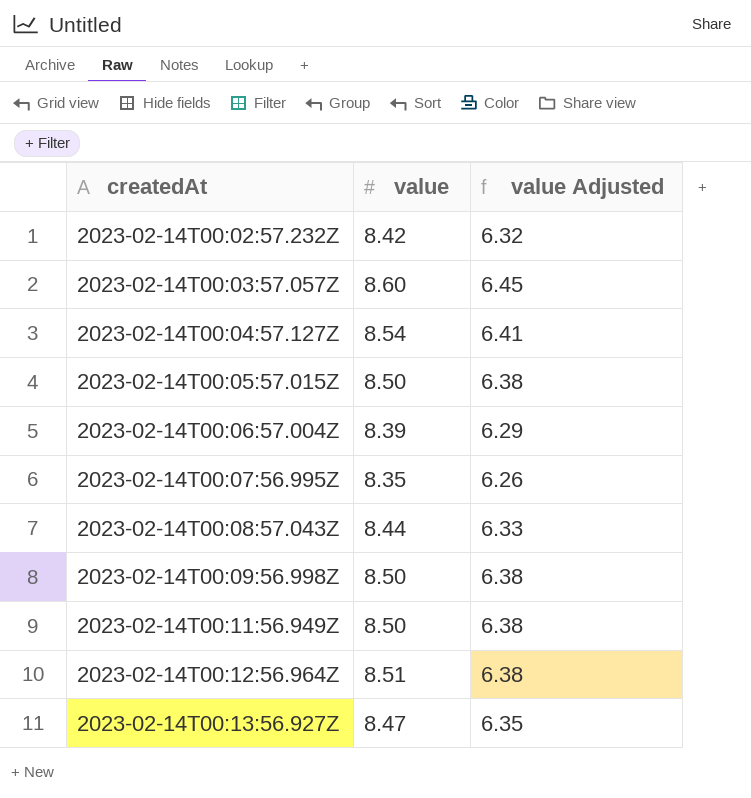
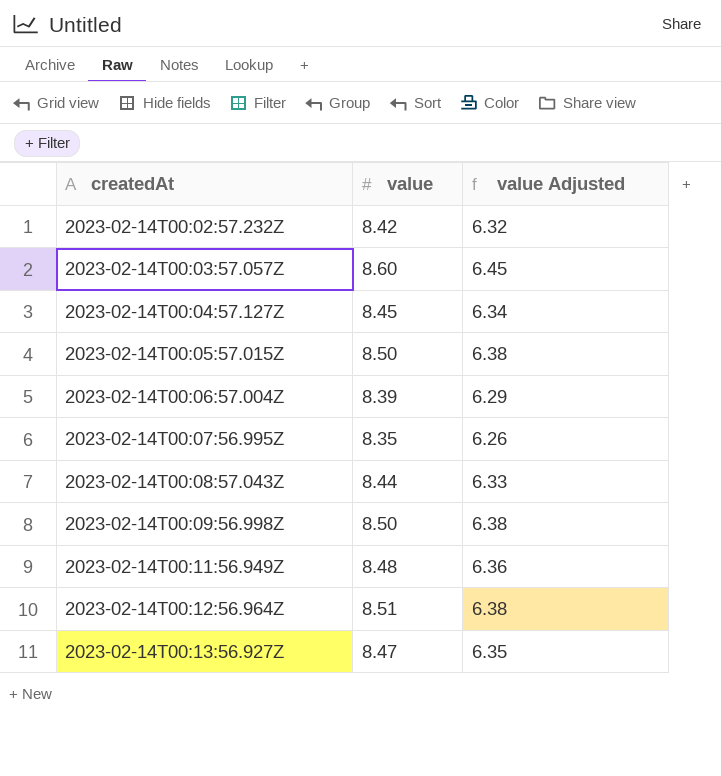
2023-02-14T00:04:57.127Z | value: 8.54 -> 8.45
2023-02-14T00:04:57.127Z | value Adjusted: 6.41 -> 6.34
2023-02-14T00:11:56.949Z | value: 8.50 -> 8.48
2023-02-14T00:11:56.949Z | value Adjusted: 6.38 -> 6.36

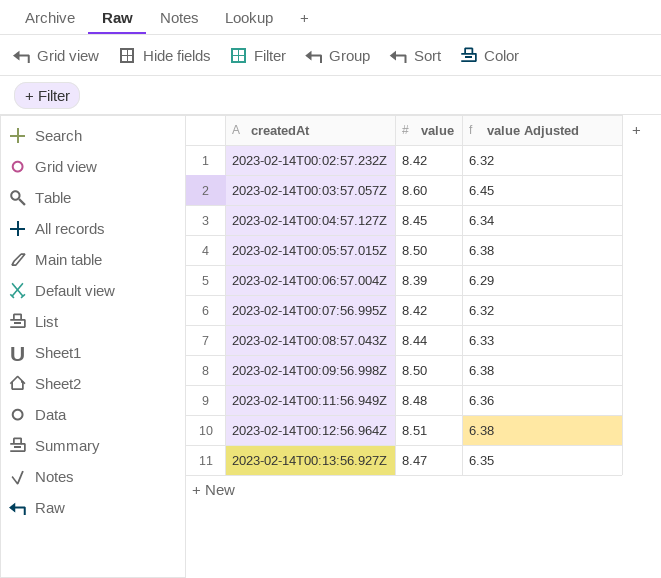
2023-02-14T00:07:56.995Z | value: 8.35 -> 8.42
2023-02-14T00:07:56.995Z | value Adjusted: 6.26 -> 6.32

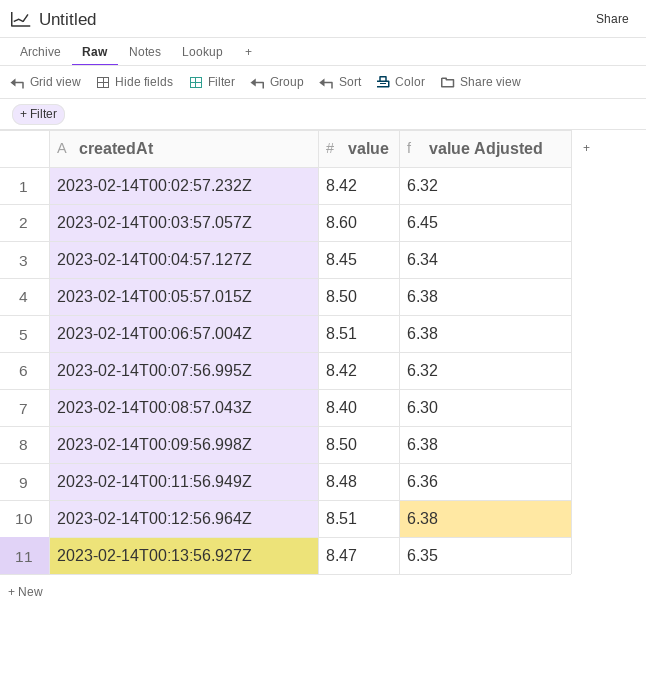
2023-02-14T00:06:57.004Z | value: 8.39 -> 8.51
2023-02-14T00:06:57.004Z | value Adjusted: 6.29 -> 6.38
2023-02-14T00:08:57.043Z | value: 8.44 -> 8.40
2023-02-14T00:08:57.043Z | value Adjusted: 6.33 -> 6.30

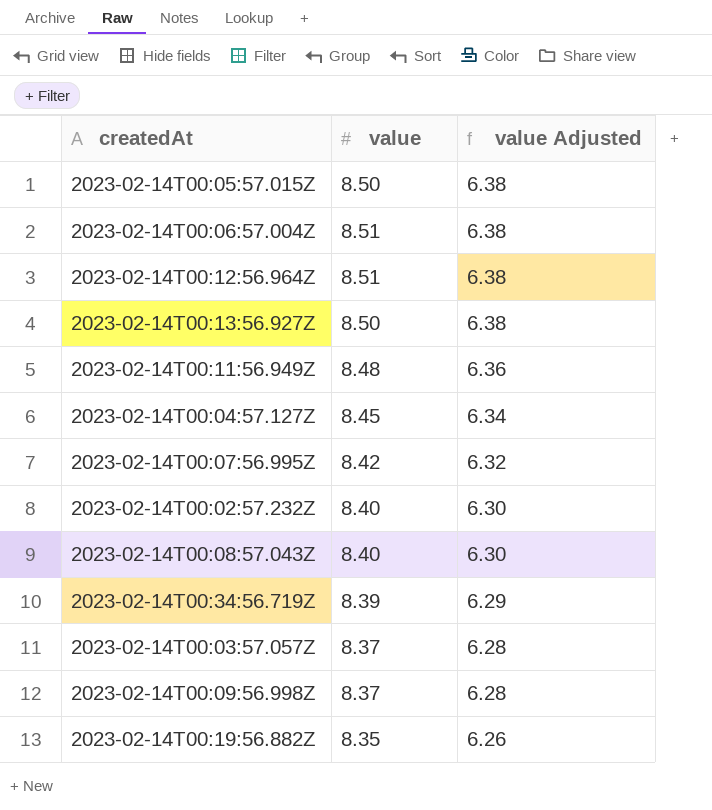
row order: createdAt ascending -> value Adjusted descending
2023-02-14T00:13:56.927Z | value: 8.47 -> 8.50
2023-02-14T00:13:56.927Z | value Adjusted: 6.35 -> 6.38
2023-02-14T00:02:57.232Z | value: 8.42 -> 8.40
2023-02-14T00:02:57.232Z | value Adjusted: 6.32 -> 6.30
row 2023-02-14T00:34:56.719Z: none -> 8.39 | 6.29
2023-02-14T00:03:57.057Z | value: 8.60 -> 8.37
2023-02-14T00:03:57.057Z | value Adjusted: 6.45 -> 6.28
2023-02-14T00:09:56.998Z | value: 8.50 -> 8.37
2023-02-14T00:09:56.998Z | value Adjusted: 6.38 -> 6.28
row 2023-02-14T00:19:56.882Z: none -> 8.35 | 6.26

